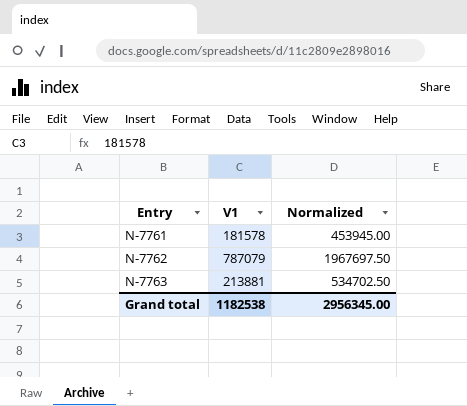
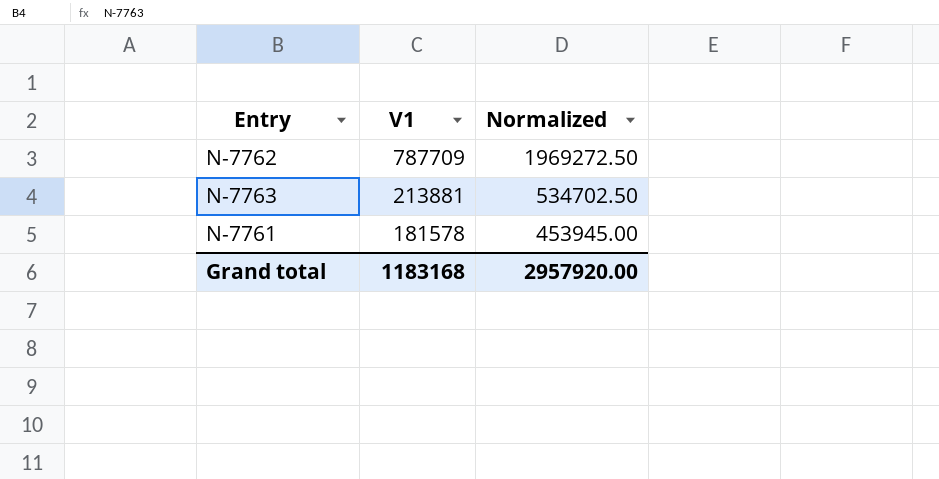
row order: Entry ascending -> V1 descending
N-7762 | V1: 787079 -> 787709
N-7762 | Normalized: 1967697.50 -> 1969272.50
Grand total | V1: 1182538 -> 1183168
Grand total | Normalized: 2956345.00 -> 2957920.00

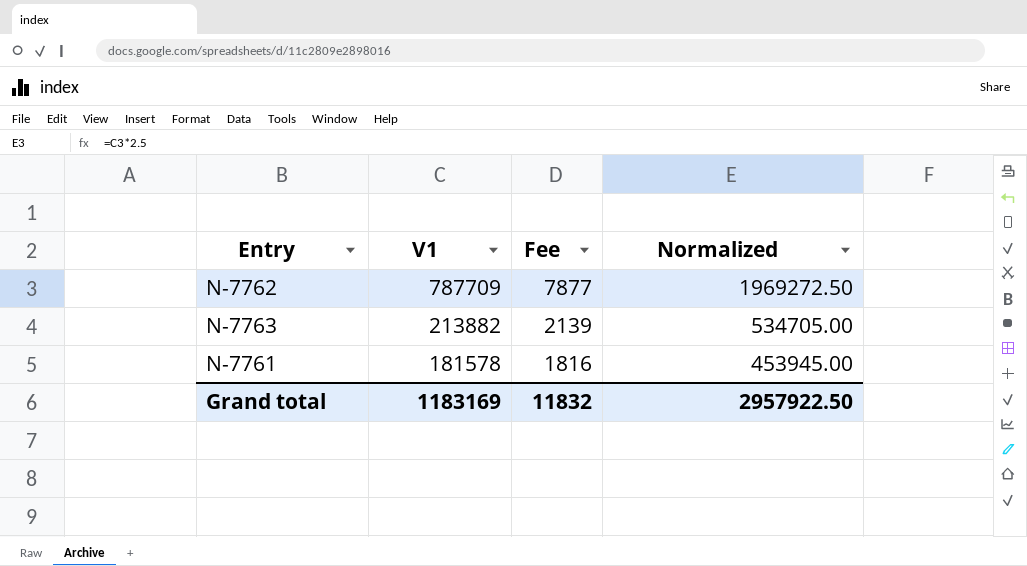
column Fee | formula: none -> [V1] * 0.01
N-7763 | V1: 213881 -> 213882
N-7763 | Normalized: 534702.50 -> 534705.00
Grand total | V1: 1183168 -> 1183169
Grand total | Normalized: 2957920.00 -> 2957922.50

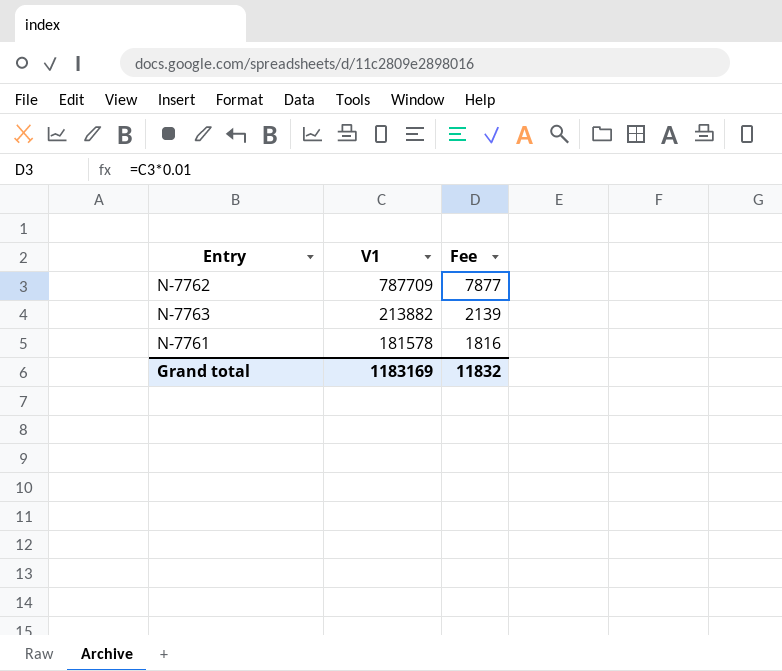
column Normalized | formula: [V1] * 2.5 -> none

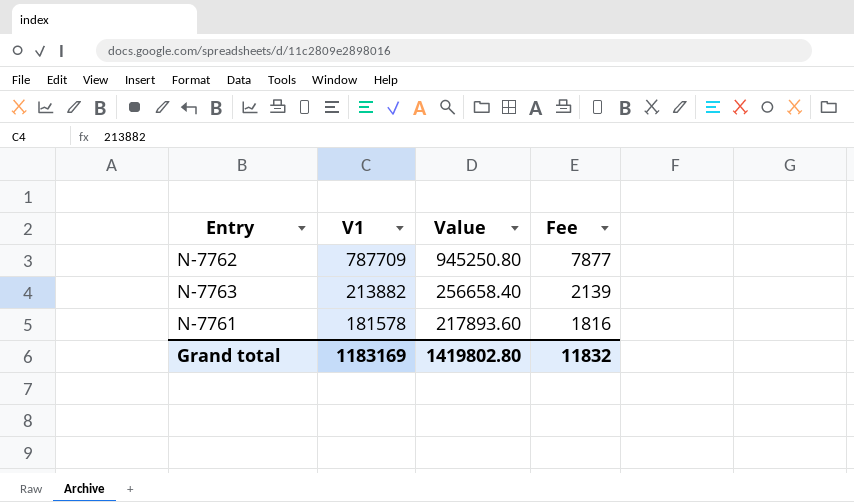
column Value | formula: none -> [V1] * 1.2

